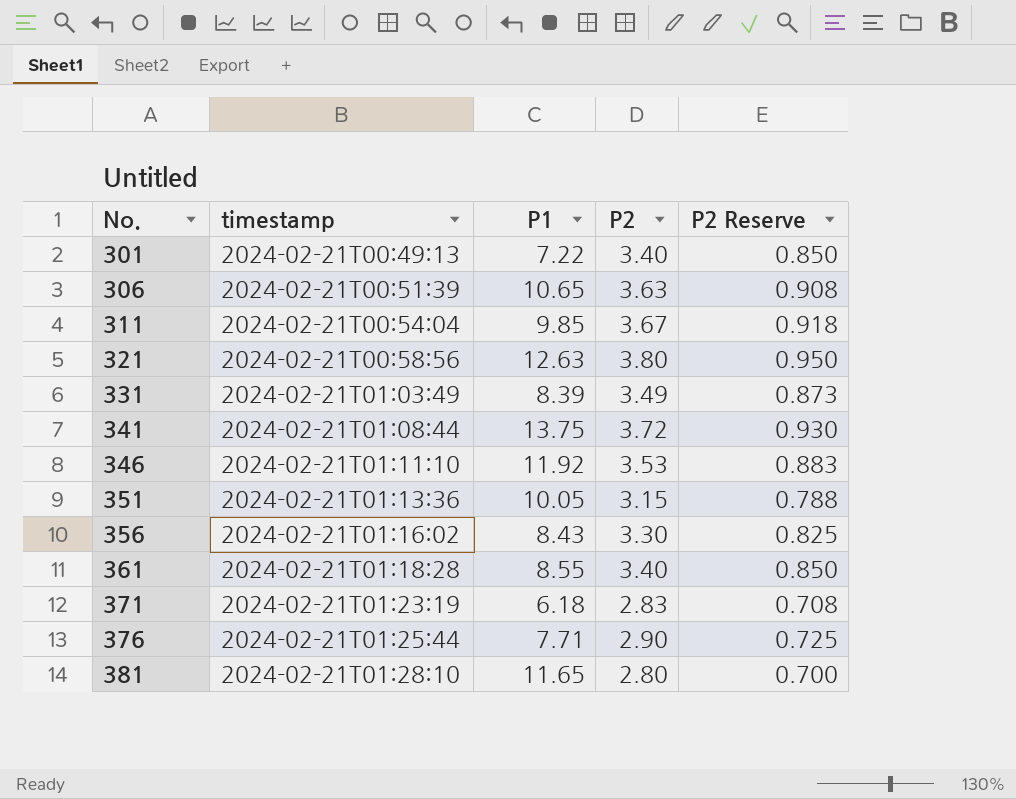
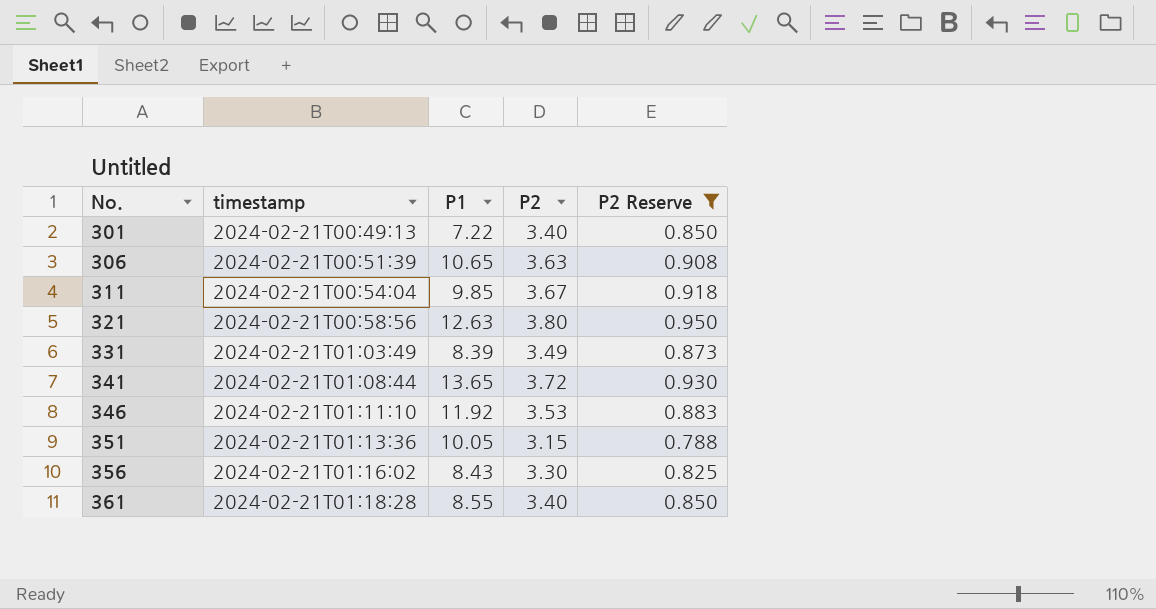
filter: none -> P2 Reserve >= 0.788
341 | P1: 13.75 -> 13.65

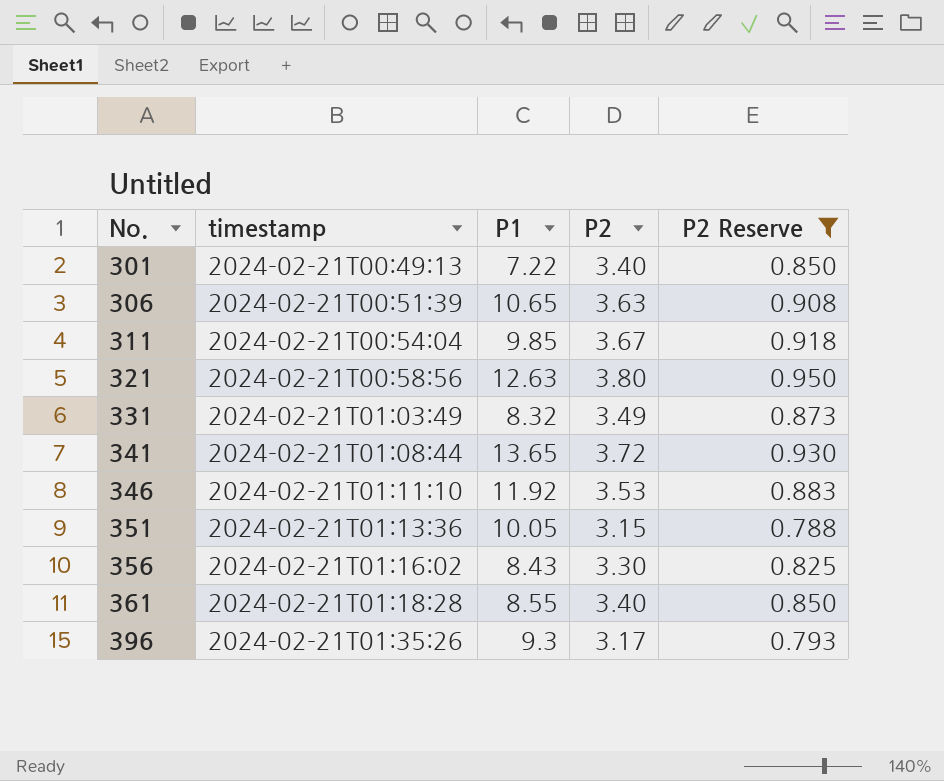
331 | P1: 8.39 -> 8.32
row 396: none -> 2024-02-21T01:35:26 | 9.3 | 3.17 | 0.793

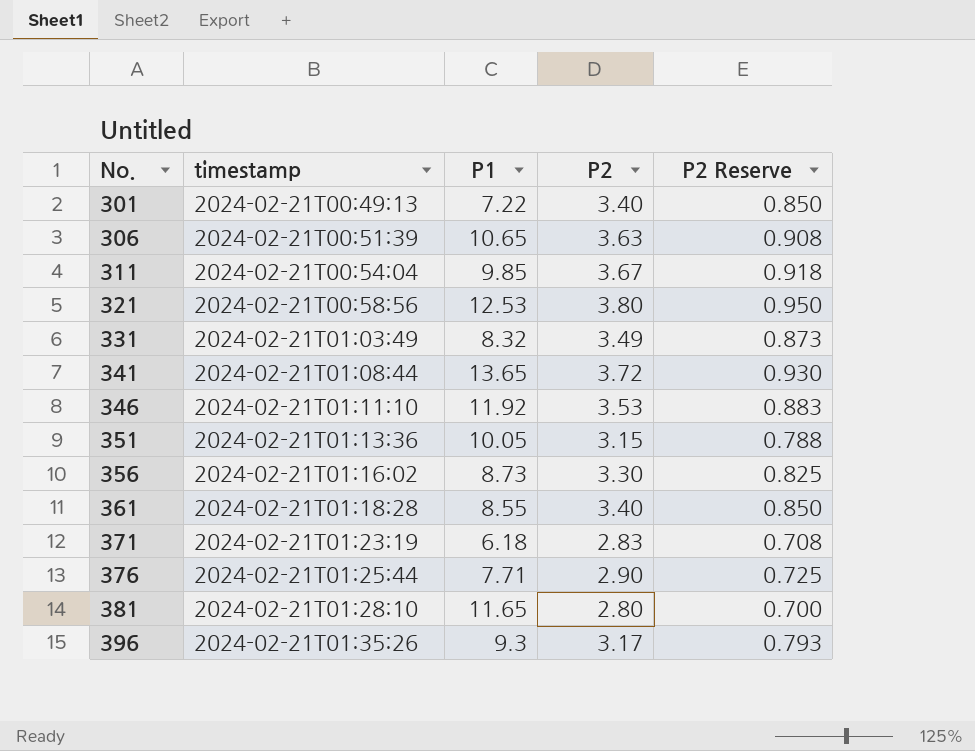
filter: P2 Reserve >= 0.788 -> none
321 | P1: 12.63 -> 12.53
356 | P1: 8.43 -> 8.73

